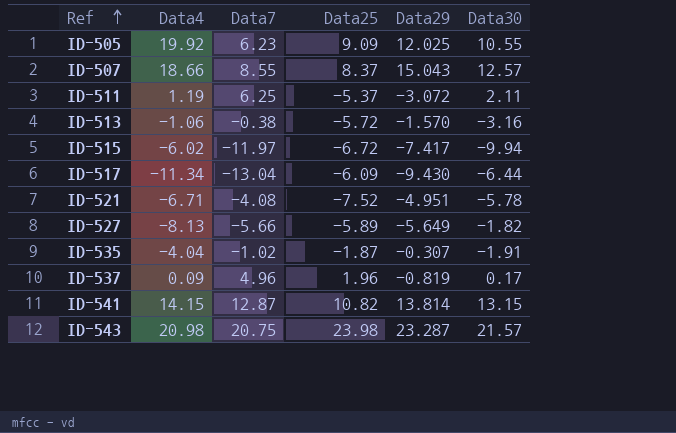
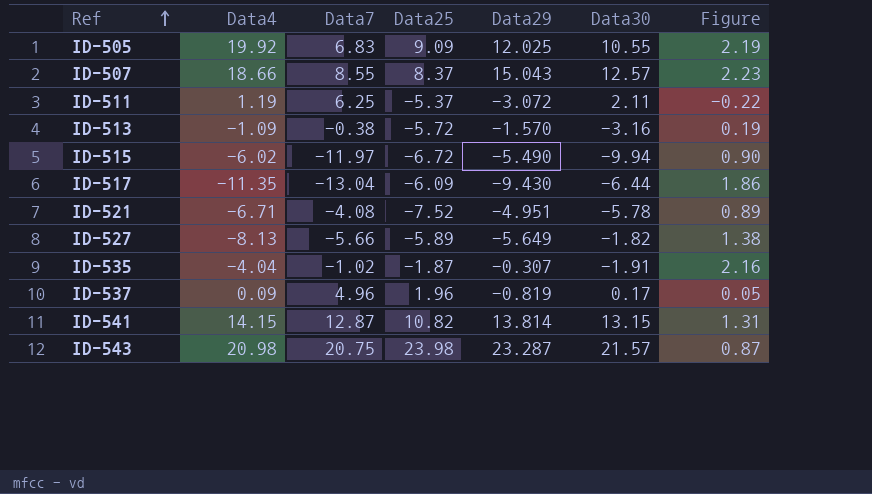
column Figure | formula: none -> [Data4] / [Data25]
ID-505 | Data7: 6.23 -> 6.83
ID-513 | Data4: -1.06 -> -1.09
ID-515 | Data29: -7.417 -> -5.490
ID-517 | Data4: -11.34 -> -11.35

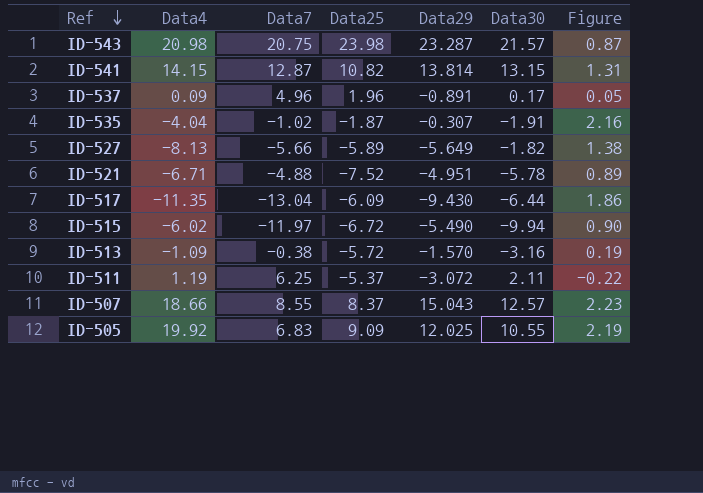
row order: Ref ascending -> Ref descending
ID-537 | Data29: -0.819 -> -0.891
ID-521 | Data7: -4.08 -> -4.88

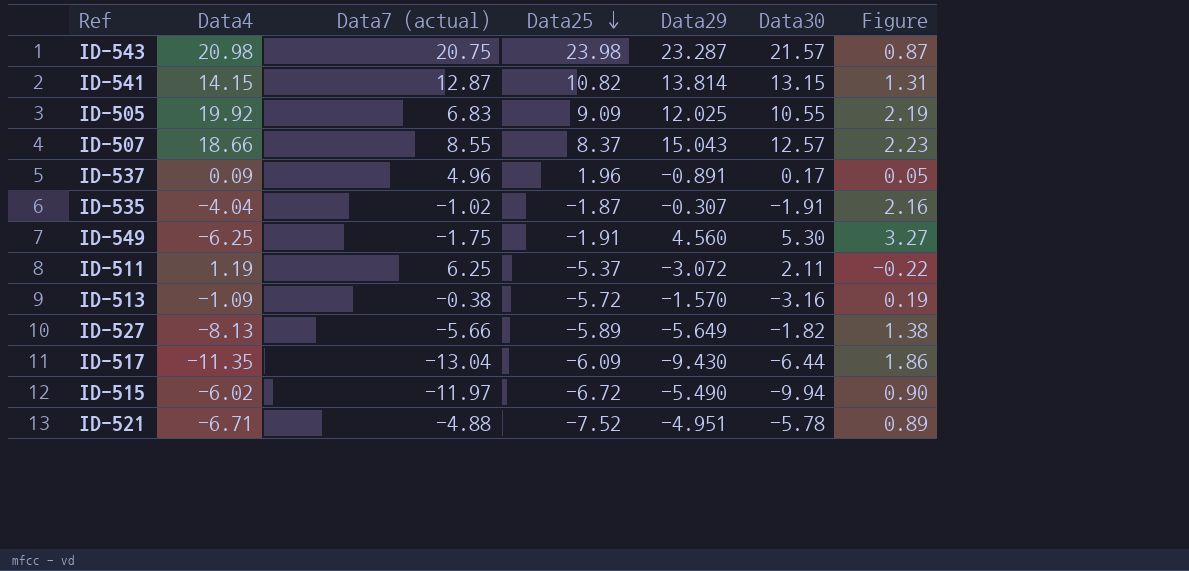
row order: Ref descending -> Data25 descending
column name: Data7 -> Data7 (actual)
row ID-549: none -> -6.25 | -1.75 | -1.91 | 4.560 | 5.30 | 3.27

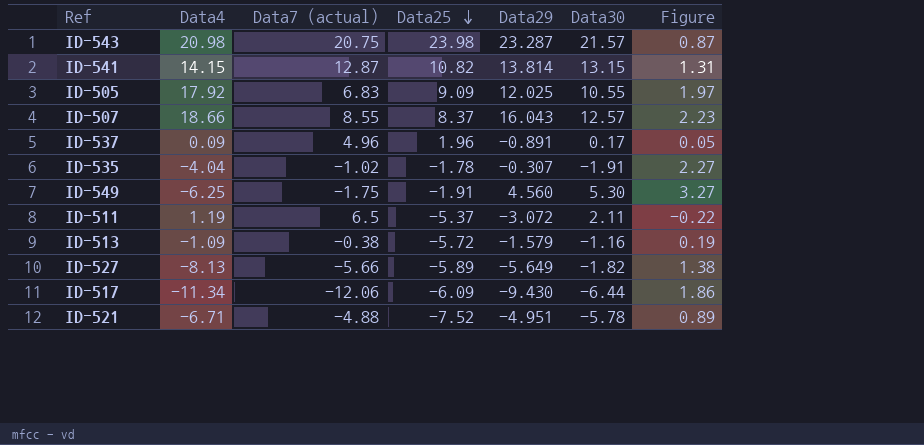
row ID-515: -6.02 | -11.97 | -6.72 | -5.490 | -9.94 | 0.90 -> none
ID-505 | Data4: 19.92 -> 17.92
ID-505 | Figure: 2.19 -> 1.97
ID-507 | Data29: 15.043 -> 16.043
ID-535 | Data25: -1.87 -> -1.78
ID-535 | Figure: 2.16 -> 2.27
ID-511 | Data7 (actual): 6.25 -> 6.5
ID-513 | Data29: -1.570 -> -1.579
ID-513 | Data30: -3.16 -> -1.16
ID-517 | Data4: -11.35 -> -11.34
ID-517 | Data7 (actual): -13.04 -> -12.06

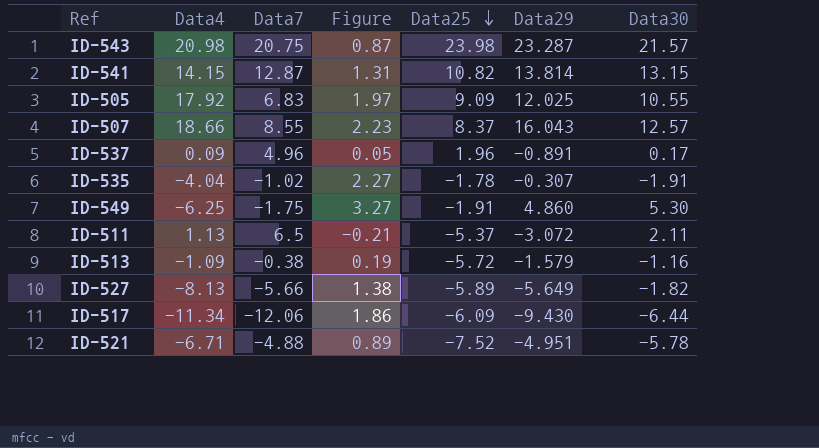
column name: Data7 (actual) -> Data7
column Figure | position: 7 -> 4
ID-549 | Data29: 4.560 -> 4.860
ID-511 | Data4: 1.19 -> 1.13
ID-511 | Figure: -0.22 -> -0.21

